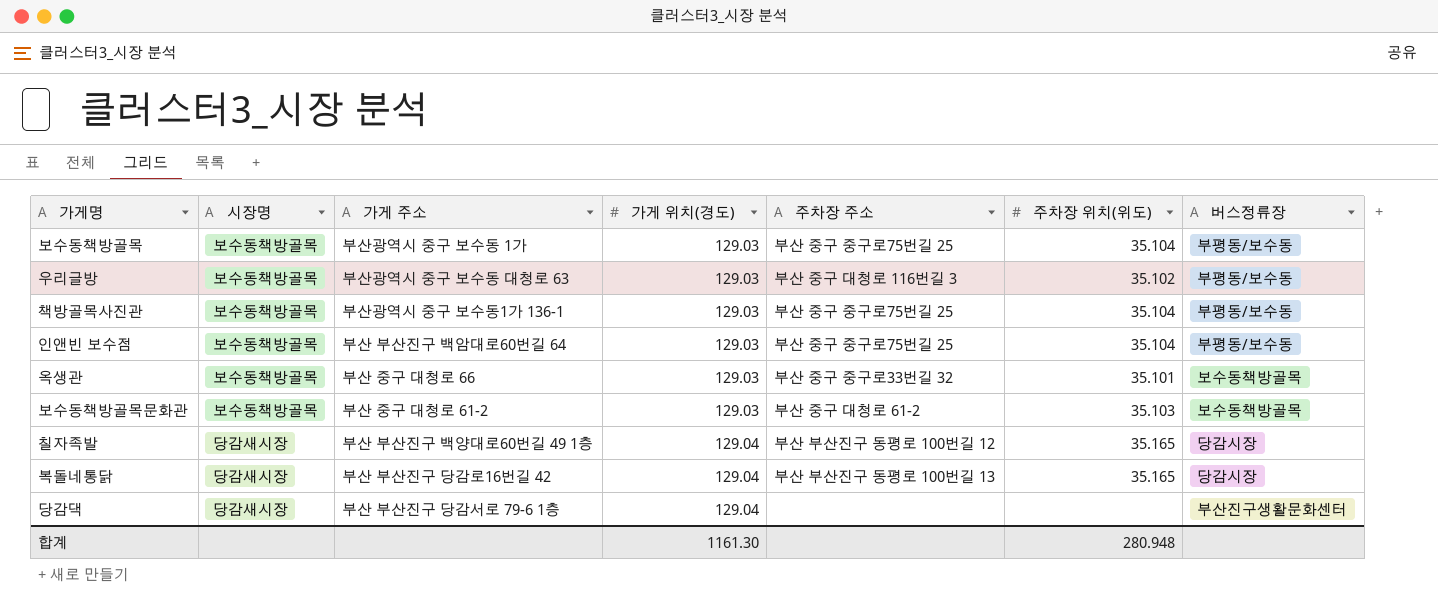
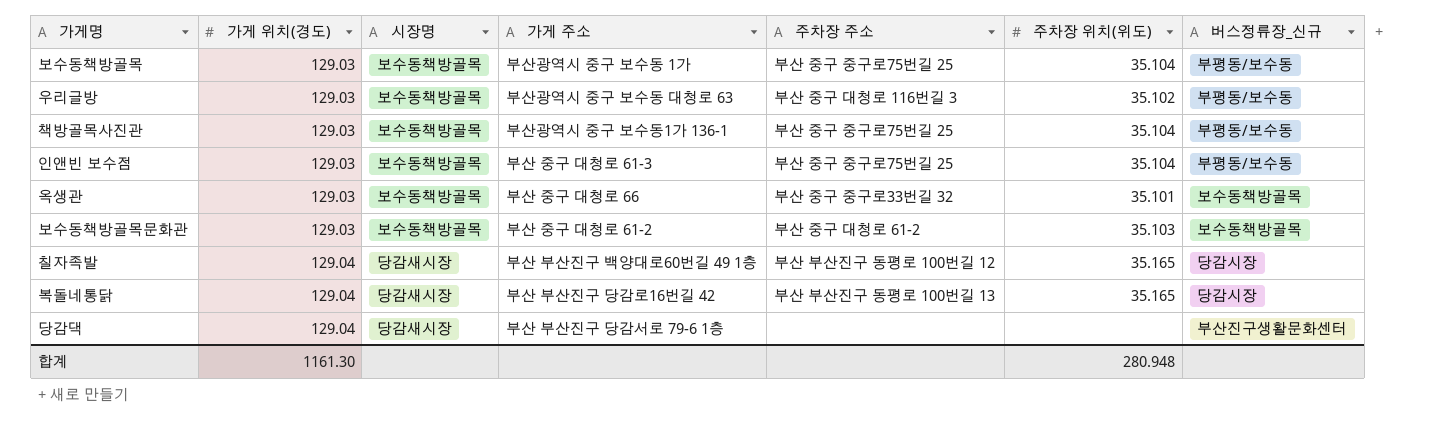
column 가게 위치(경도) | position: 4 -> 2
column name: 버스정류장 -> 버스정류장_신규
인앤빈 보수점 | 가게 주소: 부산 부산진구 백암대로60번길 64 -> 부산 중구 대청로 61-3

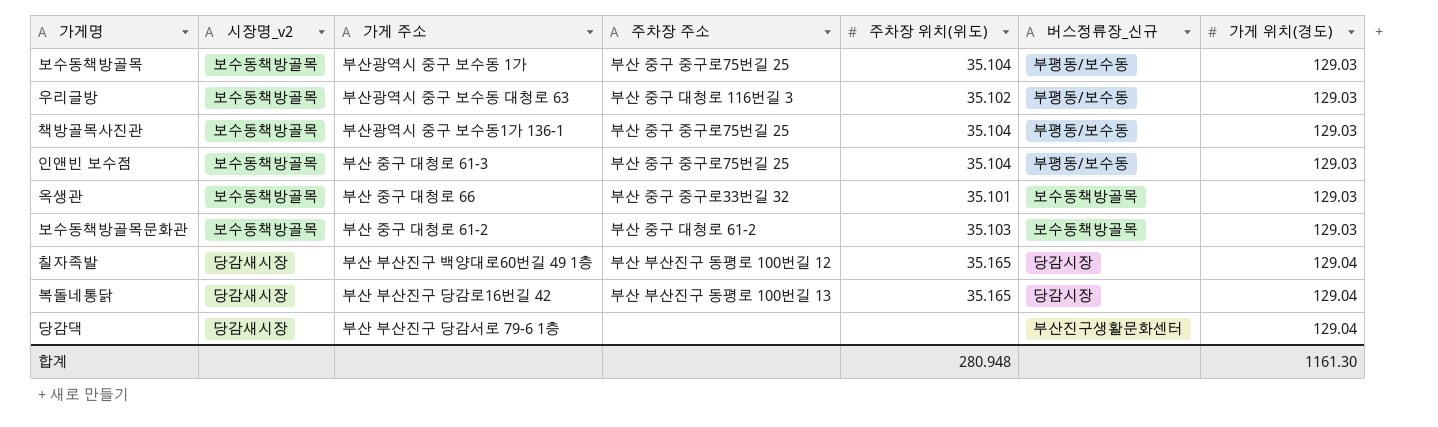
column name: 시장명 -> 시장명_v2
column 가게 위치(경도) | position: 2 -> 7

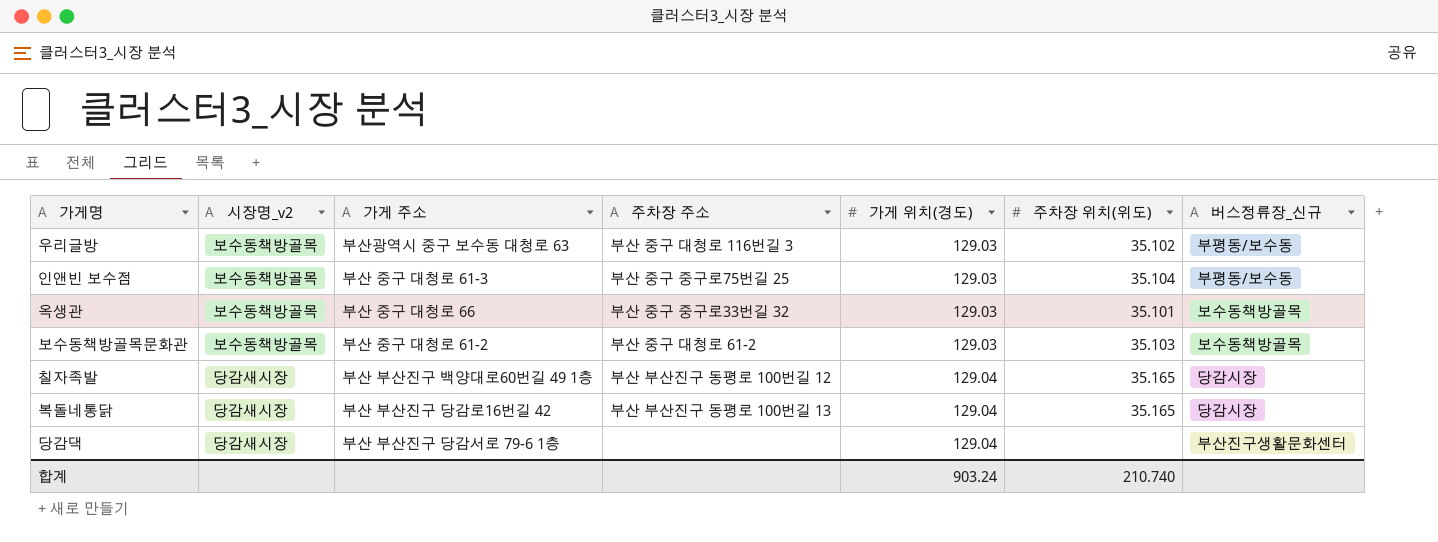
column 가게 위치(경도) | position: 7 -> 5
row 보수동책방골목: 보수동책방골목 | 부산광역시 중구 보수동 1가 | 부산 중구 중구로75번길 25 | 35.104 | 부평동/보수동 | 129.03 -> none
row 책방골목사진관: 보수동책방골목 | 부산광역시 중구 보수동1가 136-1 | 부산 중구 중구로75번길 25 | 35.104 | 부평동/보수동 | 129.03 -> none
합계 | 가게 위치(경도): 1161.30 -> 903.24
합계 | 주차장 위치(위도): 280.948 -> 210.740

